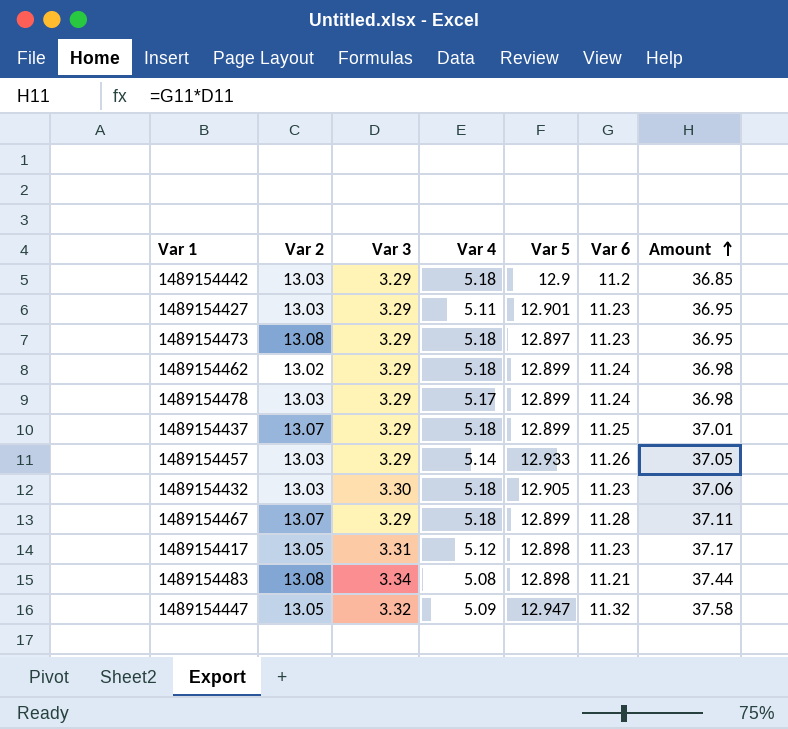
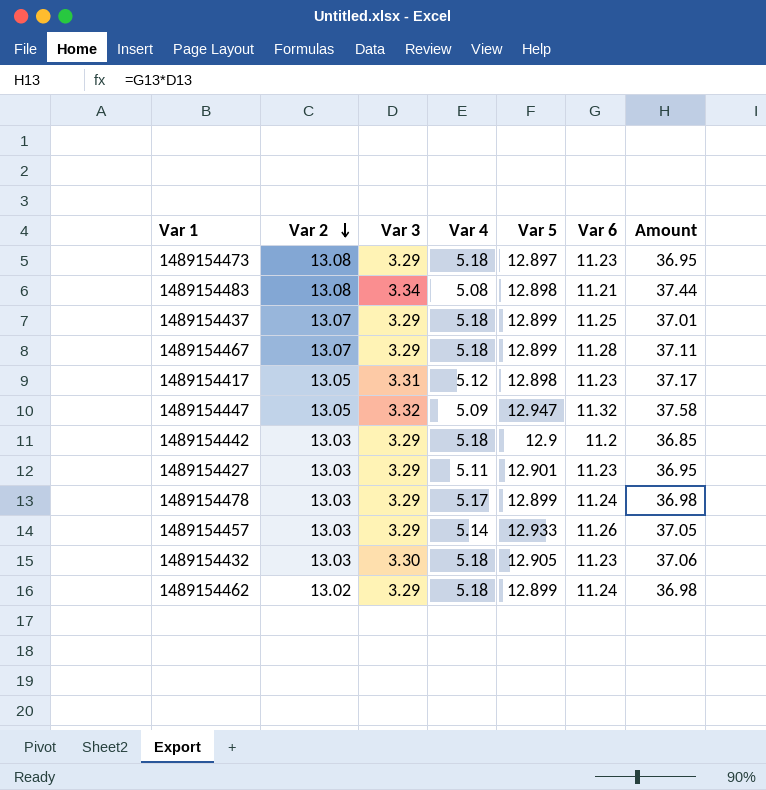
row order: Amount ascending -> Var 2 descending

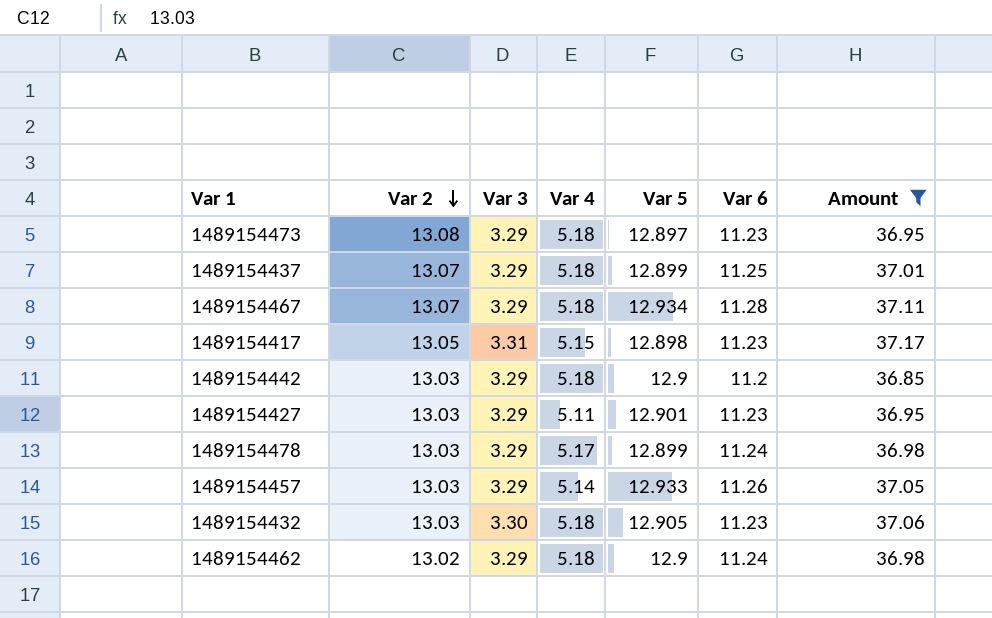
filter: none -> Amount <= 37.17
1489154467 | Var 5: 12.899 -> 12.934
1489154417 | Var 4: 5.12 -> 5.15
1489154462 | Var 5: 12.899 -> 12.9

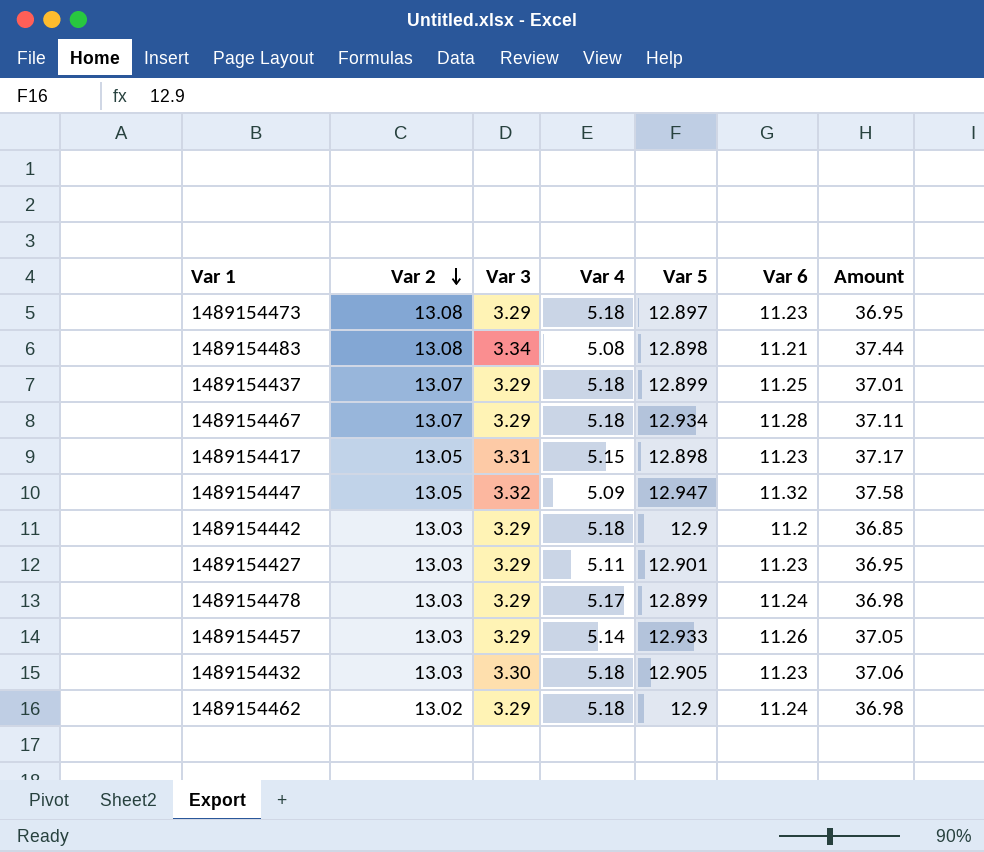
filter: Amount <= 37.17 -> none

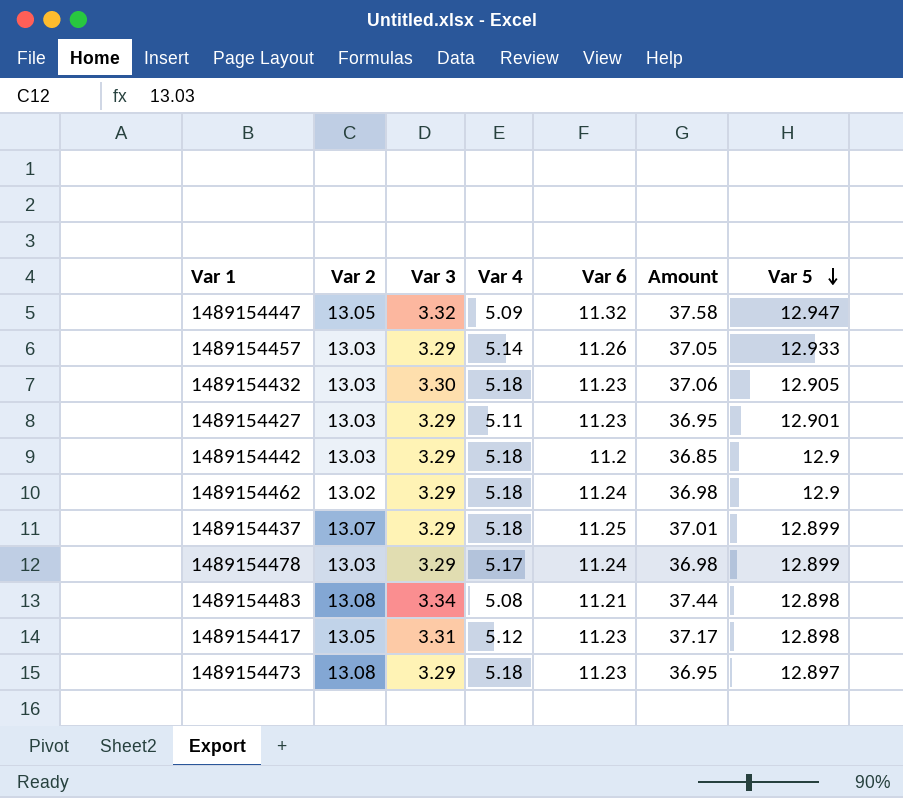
row order: Var 2 descending -> Var 5 descending
column Var 5 | position: 5 -> 7
row 1489154467: 13.07 | 3.29 | 5.18 | 12.934 | 11.28 | 37.11 -> none
1489154417 | Var 4: 5.15 -> 5.12

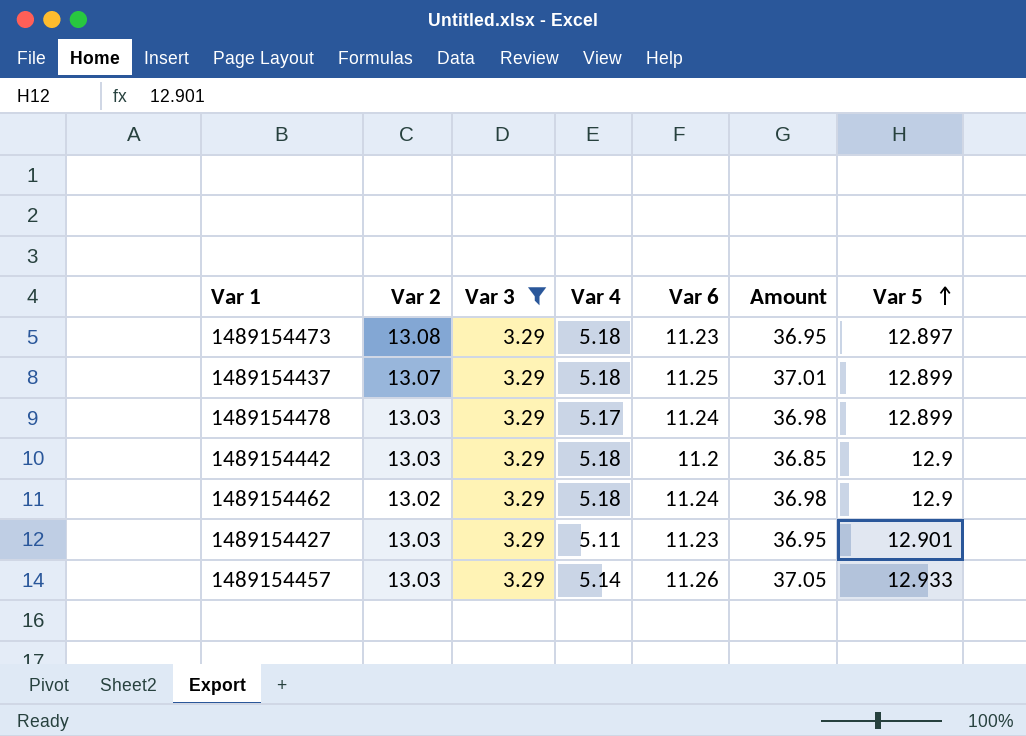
filter: none -> Var 3 = 3.29
row order: Var 5 descending -> Var 5 ascending

